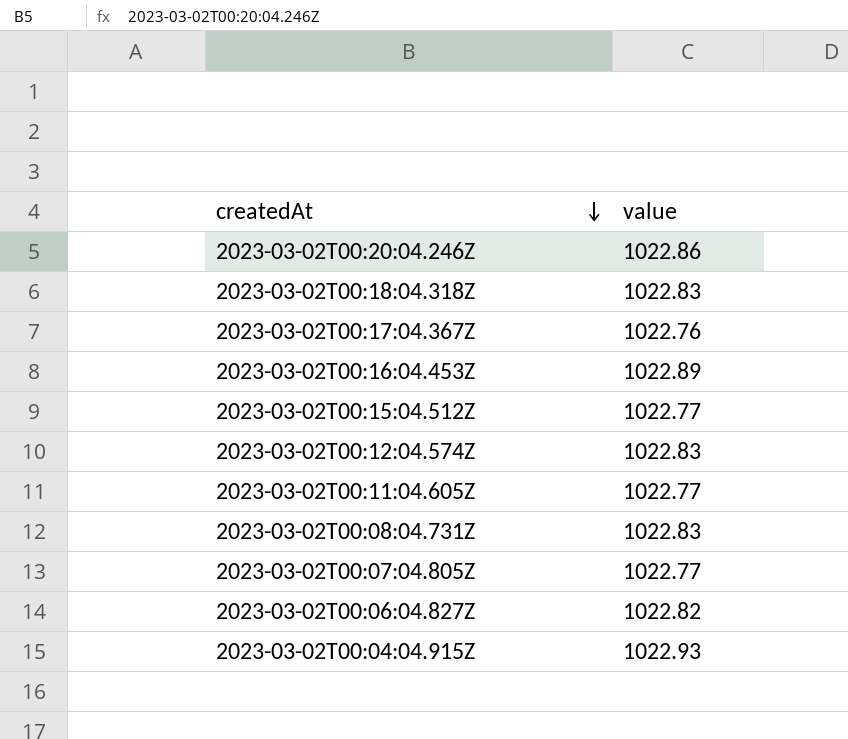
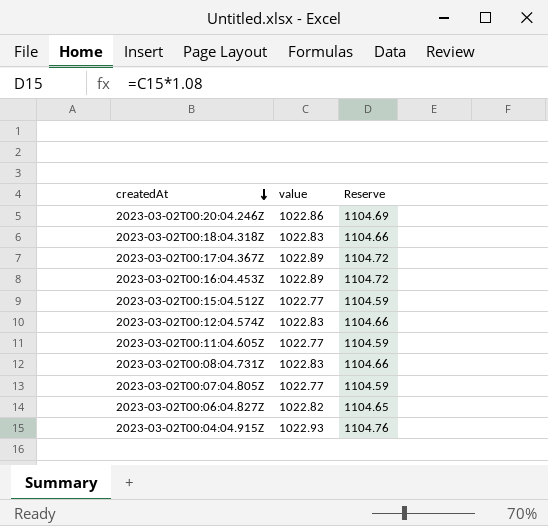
column Reserve | formula: none -> [value] * 1.08
2023-03-02T00:17:04.367Z | value: 1022.76 -> 1022.89

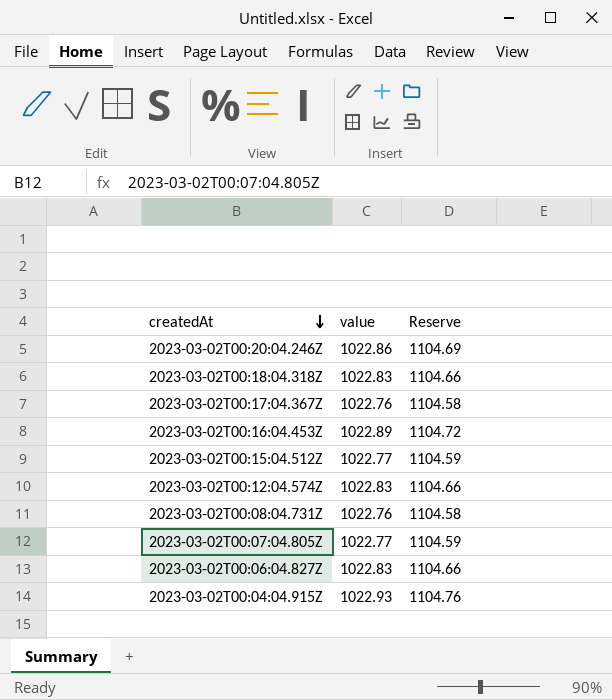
row 2023-03-02T00:11:04.605Z: 1022.77 | 1104.59 -> none
2023-03-02T00:17:04.367Z | value: 1022.89 -> 1022.76
2023-03-02T00:17:04.367Z | Reserve: 1104.72 -> 1104.58
2023-03-02T00:08:04.731Z | value: 1022.83 -> 1022.76
2023-03-02T00:08:04.731Z | Reserve: 1104.66 -> 1104.58
2023-03-02T00:06:04.827Z | value: 1022.82 -> 1022.83
2023-03-02T00:06:04.827Z | Reserve: 1104.65 -> 1104.66

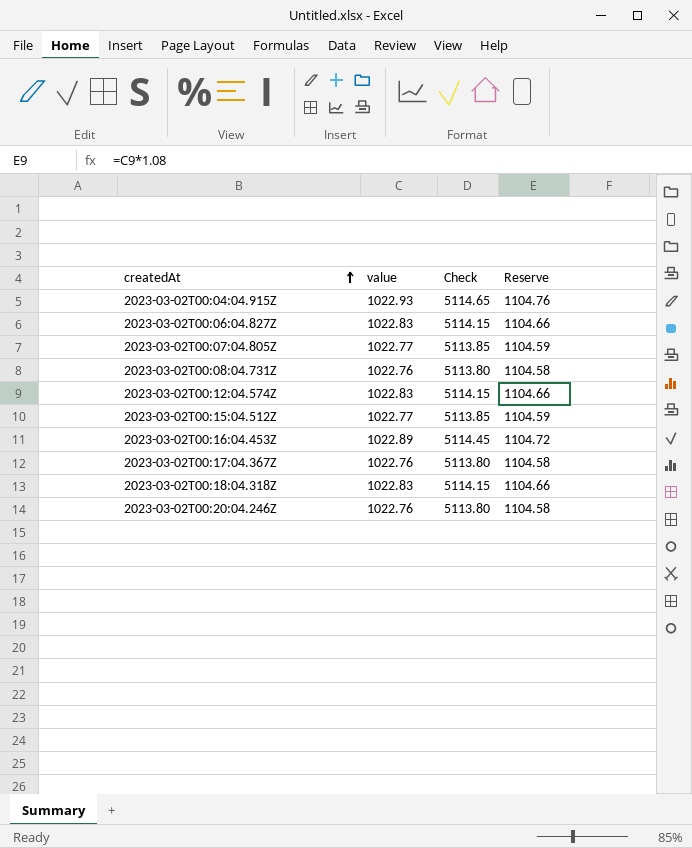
row order: createdAt descending -> createdAt ascending
column Check | formula: none -> [value] * 5
2023-03-02T00:20:04.246Z | value: 1022.86 -> 1022.76
2023-03-02T00:20:04.246Z | Reserve: 1104.69 -> 1104.58

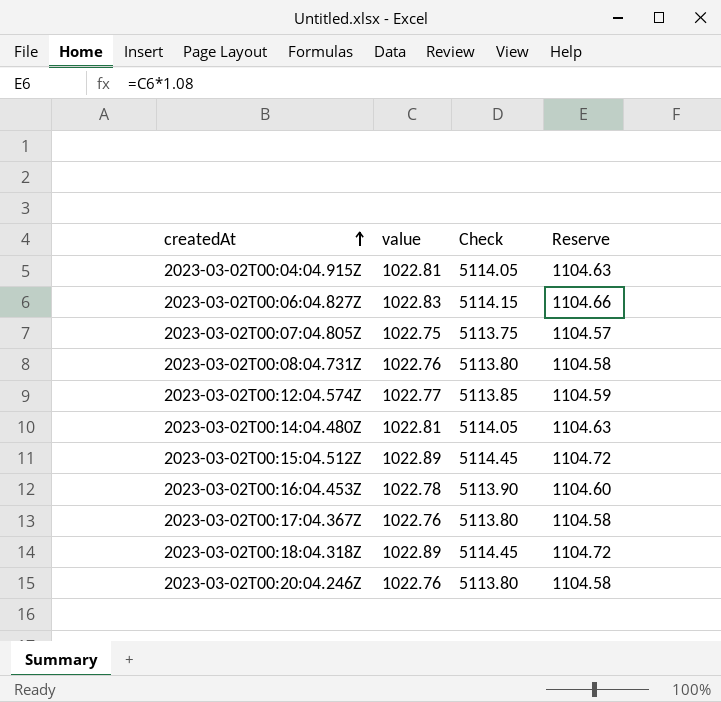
2023-03-02T00:04:04.915Z | value: 1022.93 -> 1022.81
2023-03-02T00:04:04.915Z | Check: 5114.65 -> 5114.05
2023-03-02T00:04:04.915Z | Reserve: 1104.76 -> 1104.63
2023-03-02T00:07:04.805Z | value: 1022.77 -> 1022.75
2023-03-02T00:07:04.805Z | Check: 5113.85 -> 5113.75
2023-03-02T00:07:04.805Z | Reserve: 1104.59 -> 1104.57
2023-03-02T00:12:04.574Z | value: 1022.83 -> 1022.77
2023-03-02T00:12:04.574Z | Check: 5114.15 -> 5113.85
2023-03-02T00:12:04.574Z | Reserve: 1104.66 -> 1104.59
row 2023-03-02T00:14:04.480Z: none -> 1022.81 | 5114.05 | 1104.63
2023-03-02T00:15:04.512Z | value: 1022.77 -> 1022.89
2023-03-02T00:15:04.512Z | Check: 5113.85 -> 5114.45
2023-03-02T00:15:04.512Z | Reserve: 1104.59 -> 1104.72
2023-03-02T00:16:04.453Z | value: 1022.89 -> 1022.78
2023-03-02T00:16:04.453Z | Check: 5114.45 -> 5113.90
2023-03-02T00:16:04.453Z | Reserve: 1104.72 -> 1104.60
2023-03-02T00:18:04.318Z | value: 1022.83 -> 1022.89
2023-03-02T00:18:04.318Z | Check: 5114.15 -> 5114.45
2023-03-02T00:18:04.318Z | Reserve: 1104.66 -> 1104.72

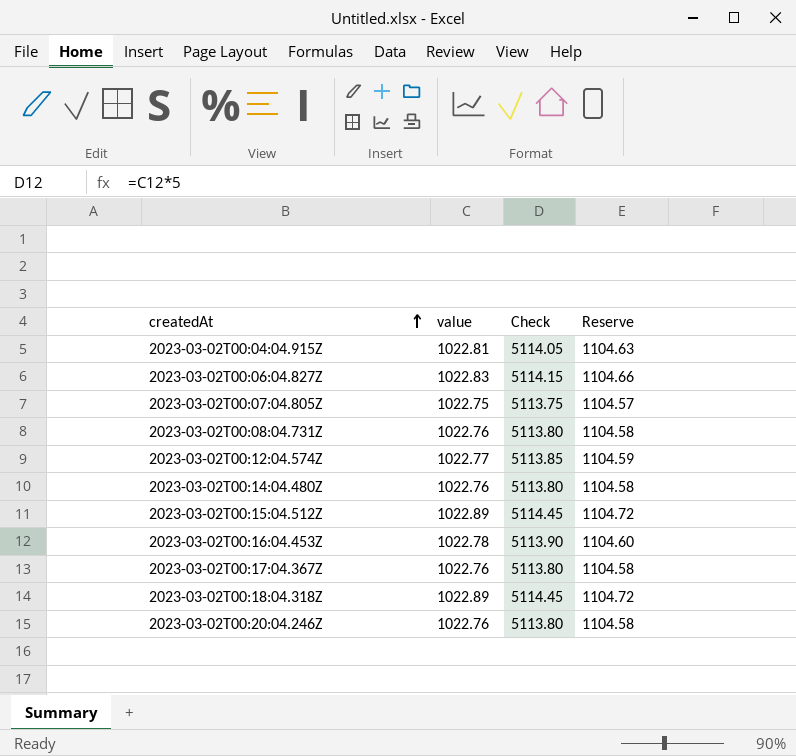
2023-03-02T00:14:04.480Z | value: 1022.81 -> 1022.76
2023-03-02T00:14:04.480Z | Check: 5114.05 -> 5113.80
2023-03-02T00:14:04.480Z | Reserve: 1104.63 -> 1104.58

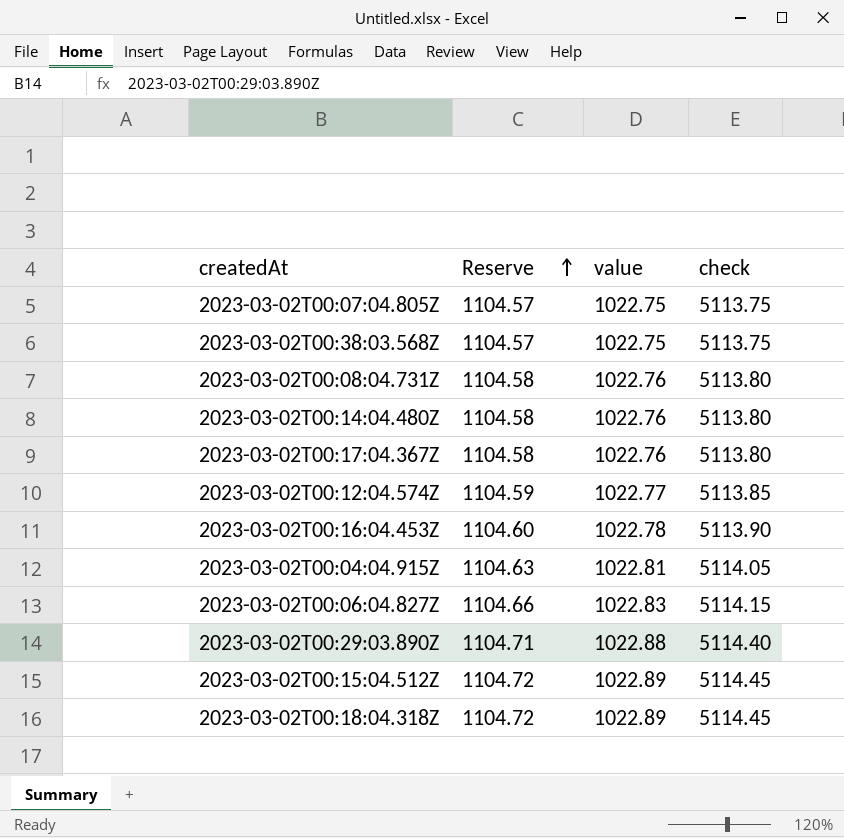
row order: createdAt ascending -> Reserve ascending
column Reserve | position: 4 -> 2
column name: Check -> check
row 2023-03-02T00:20:04.246Z: 1022.76 | 5113.80 | 1104.58 -> none
row 2023-03-02T00:38:03.568Z: none -> 1104.57 | 1022.75 | 5113.75
row 2023-03-02T00:29:03.890Z: none -> 1104.71 | 1022.88 | 5114.40

